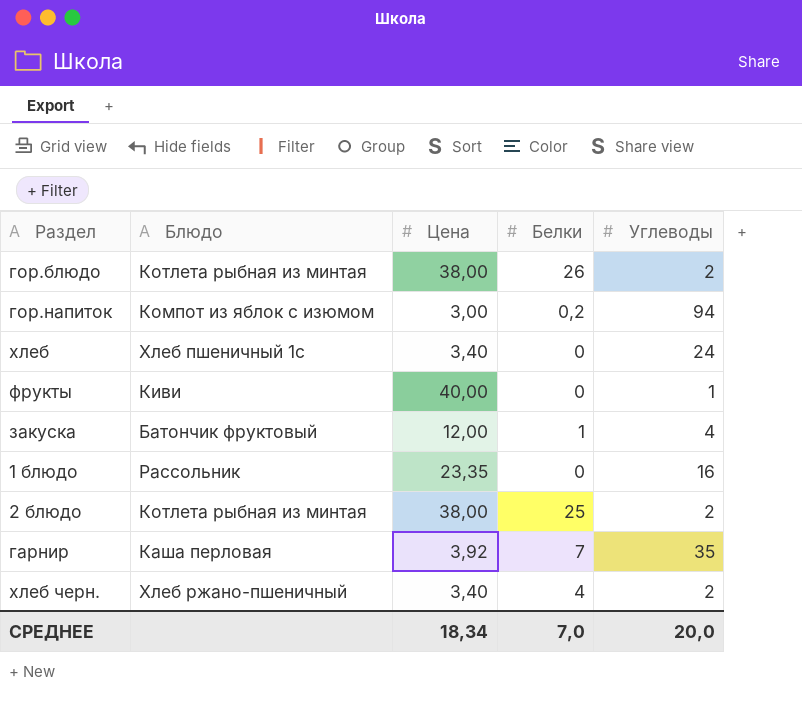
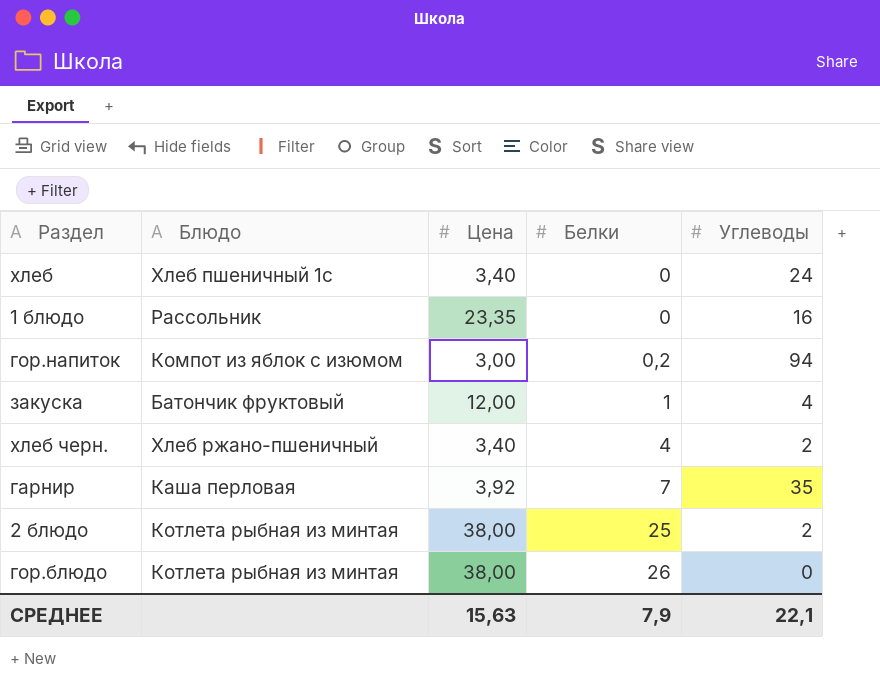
row order: none -> Белки ascending
row фрукты: Киви | 40,00 | 0 | 1 -> none
гор.блюдо | Углеводы: 2 -> 0
СРЕДНЕЕ | Цена: 18,34 -> 15,63
СРЕДНЕЕ | Белки: 7,0 -> 7,9
СРЕДНЕЕ | Углеводы: 20,0 -> 22,1

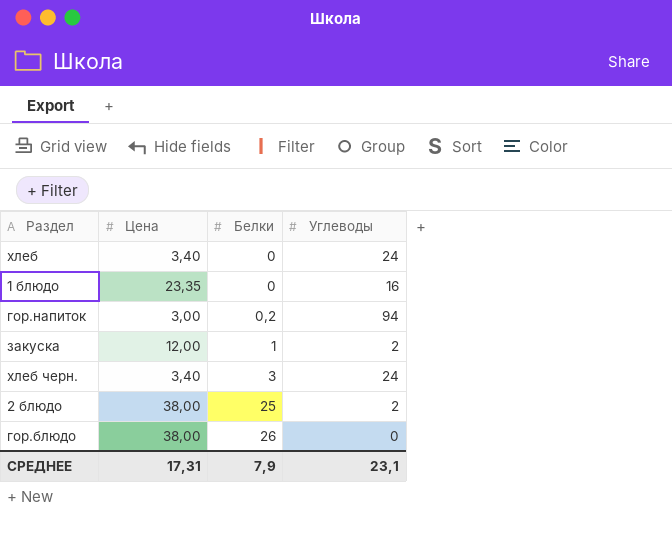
column Блюдо | position: 2 -> none
row гарнир: Каша перловая | 3,92 | 7 | 35 -> none
закуска | Углеводы: 4 -> 2
хлеб черн. | Белки: 4 -> 3
хлеб черн. | Углеводы: 2 -> 24
СРЕДНЕЕ | Цена: 15,63 -> 17,31
СРЕДНЕЕ | Углеводы: 22,1 -> 23,1

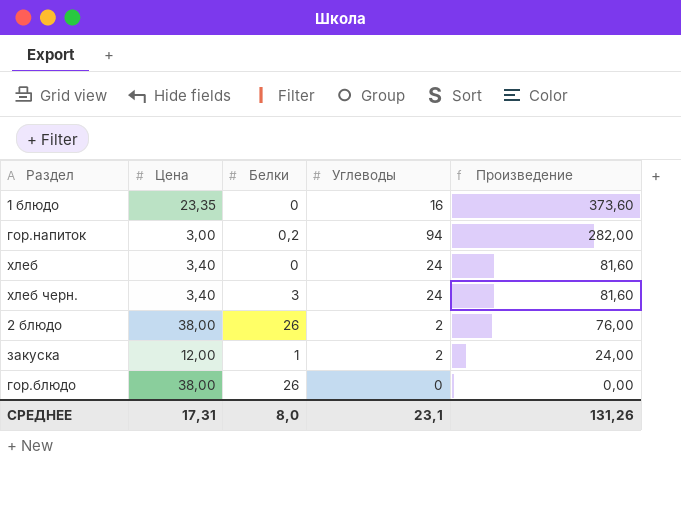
row order: Белки ascending -> Произведение descending
column Произведение | formula: none -> [Цена] * [Углеводы]
2 блюдо | Белки: 25 -> 26
СРЕДНЕЕ | Белки: 7,9 -> 8,0

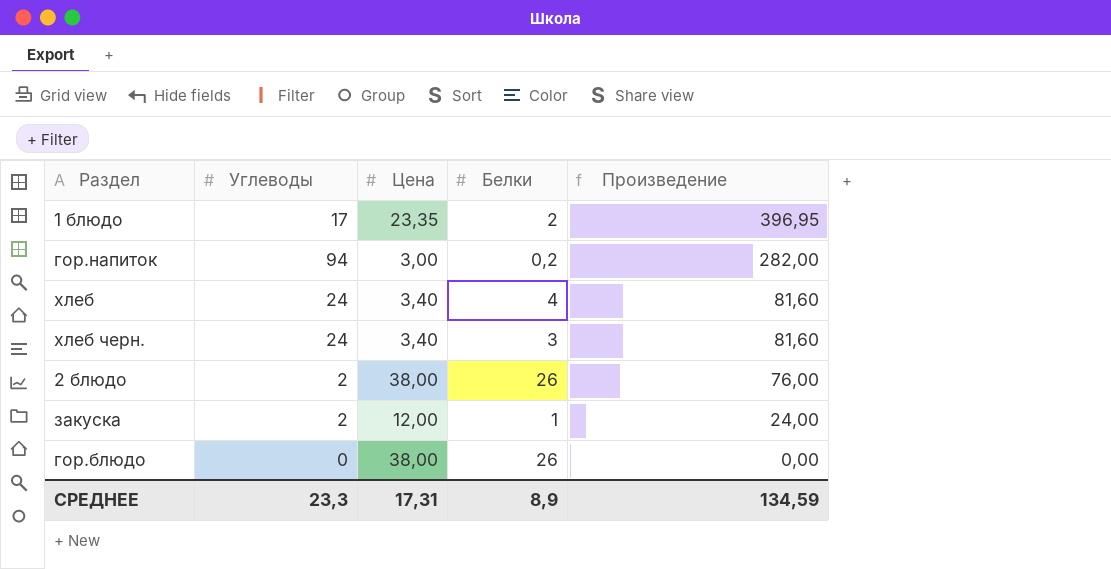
column Углеводы | position: 4 -> 2
1 блюдо | Углеводы: 16 -> 17
1 блюдо | Белки: 0 -> 2
1 блюдо | Произведение: 373,60 -> 396,95
хлеб | Белки: 0 -> 4
СРЕДНЕЕ | Углеводы: 23,1 -> 23,3
СРЕДНЕЕ | Белки: 8,0 -> 8,9
СРЕДНЕЕ | Произведение: 131,26 -> 134,59

